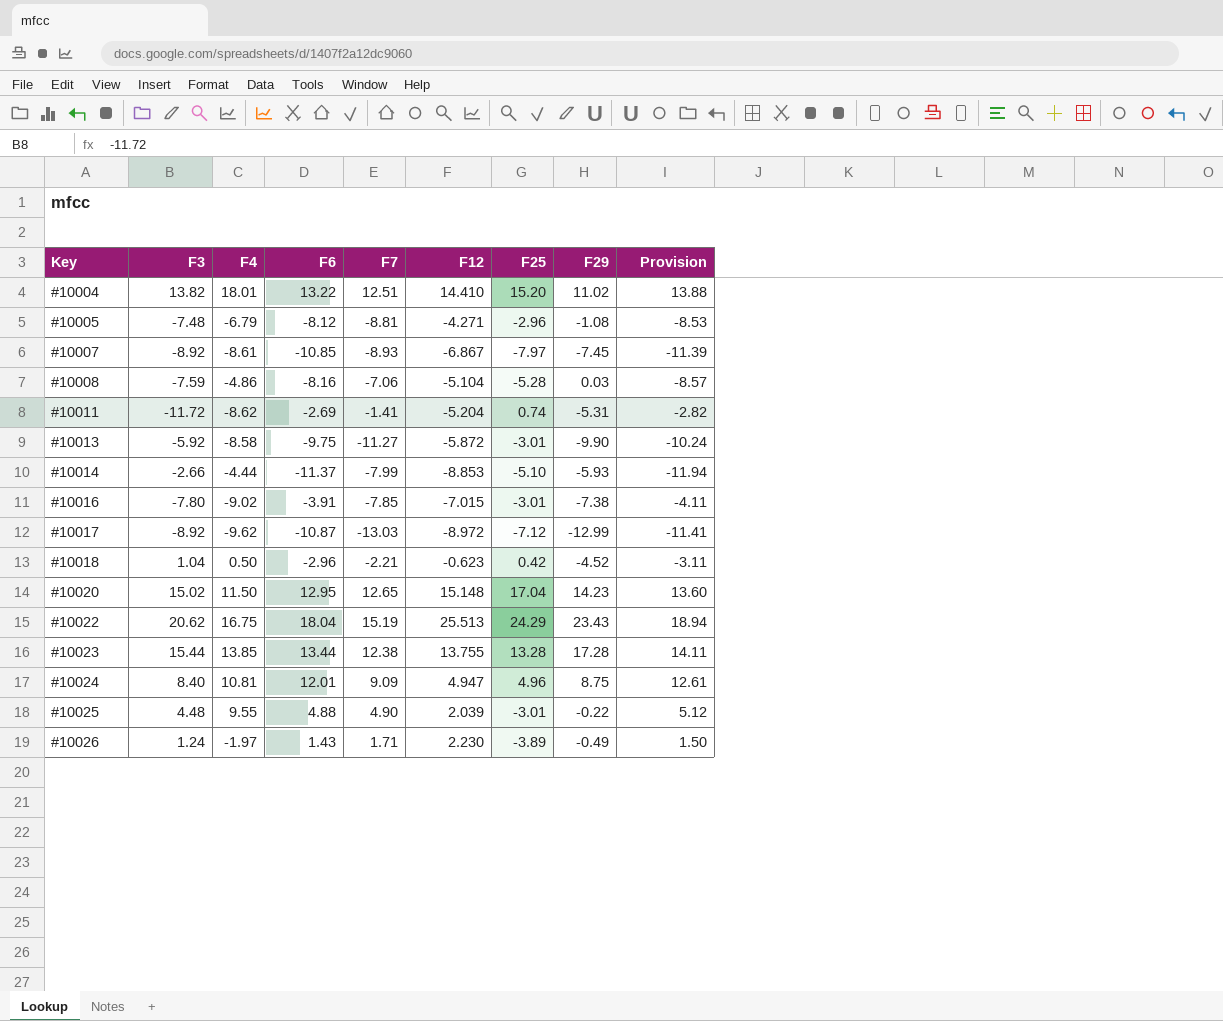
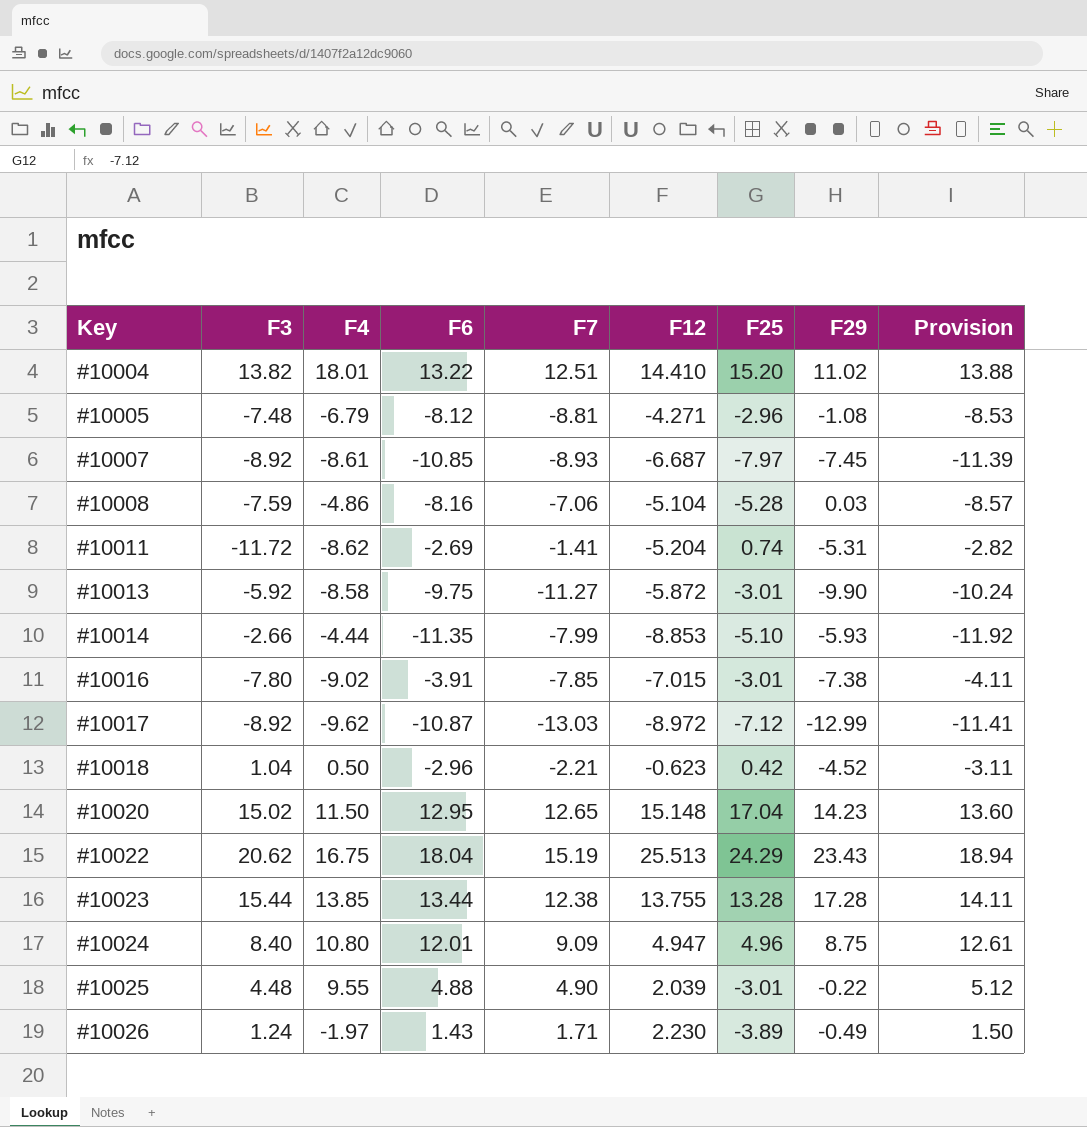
#10007 | F12: -6.867 -> -6.687
#10014 | F6: -11.37 -> -11.35
#10014 | Provision: -11.94 -> -11.92
#10024 | F4: 10.81 -> 10.80

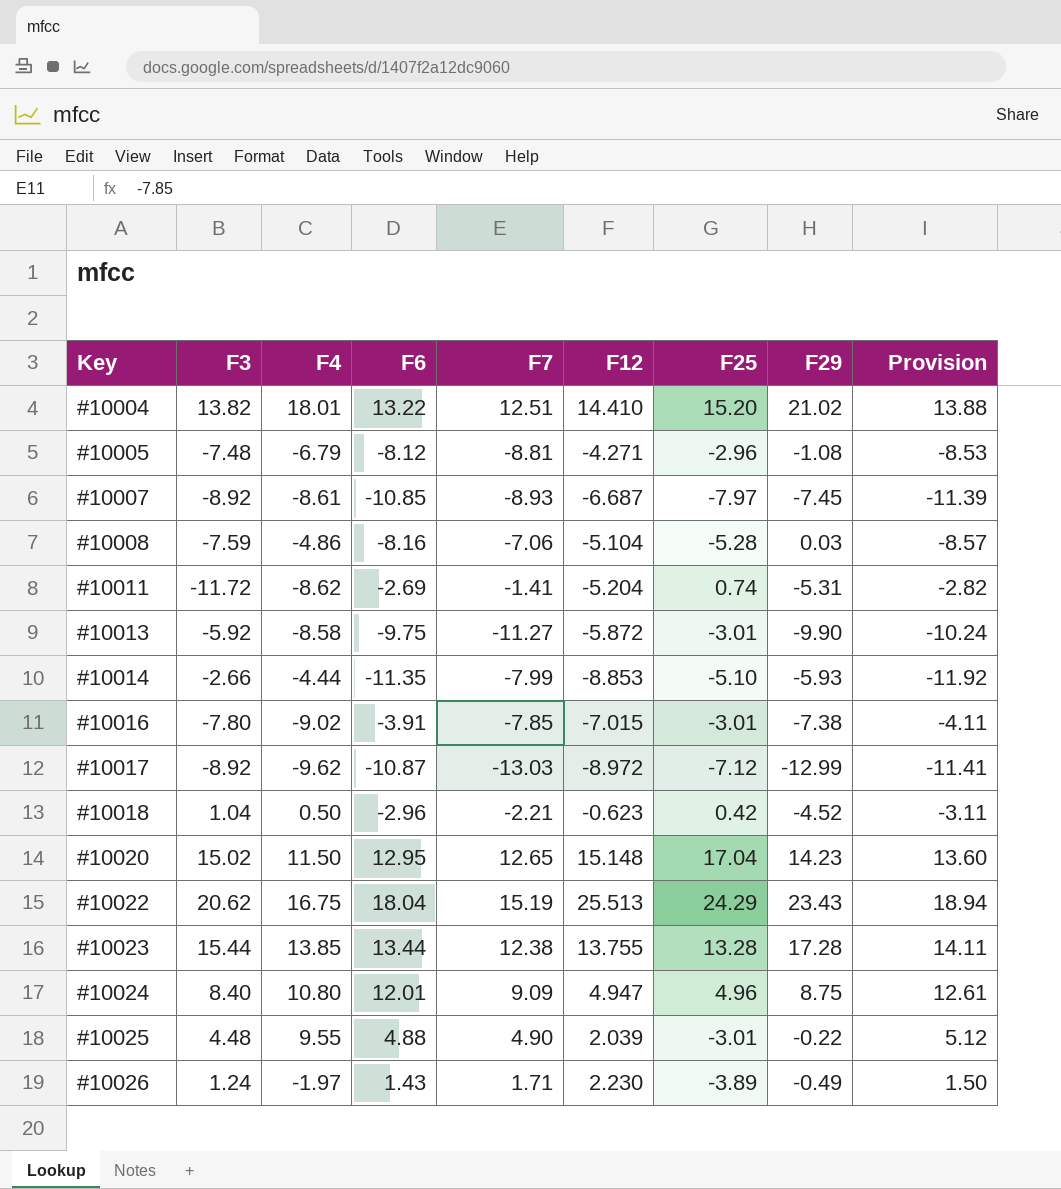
#10004 | F29: 11.02 -> 21.02

